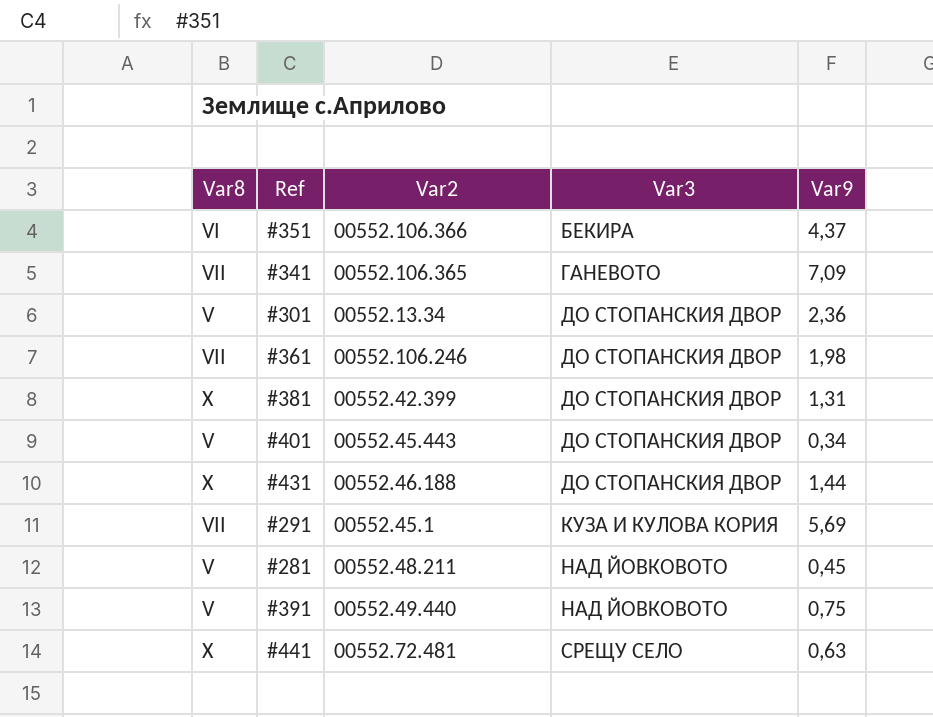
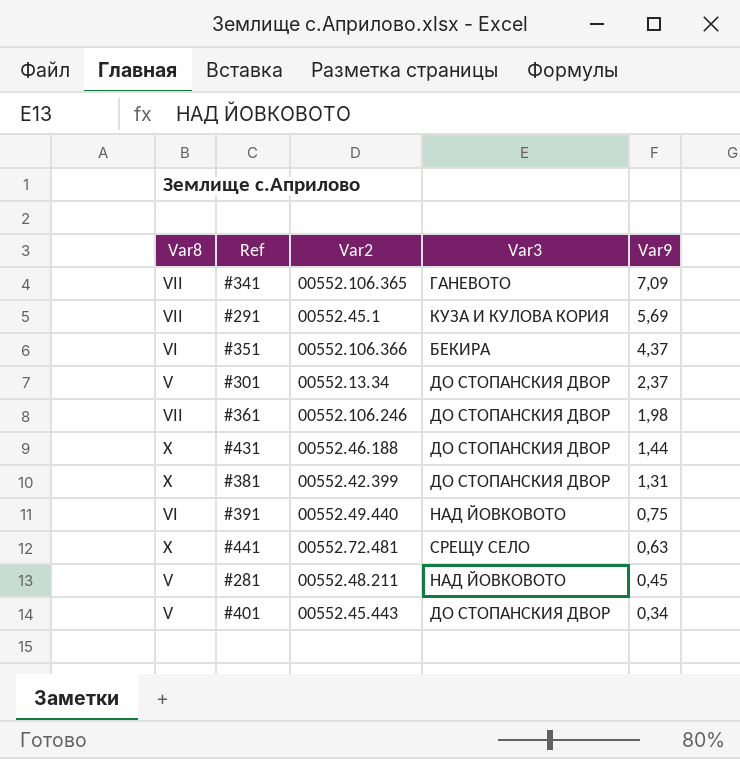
row order: Var3 ascending -> Var9 descending
#301 | Var9: 2,36 -> 2,37
#391 | Var8: V -> VI

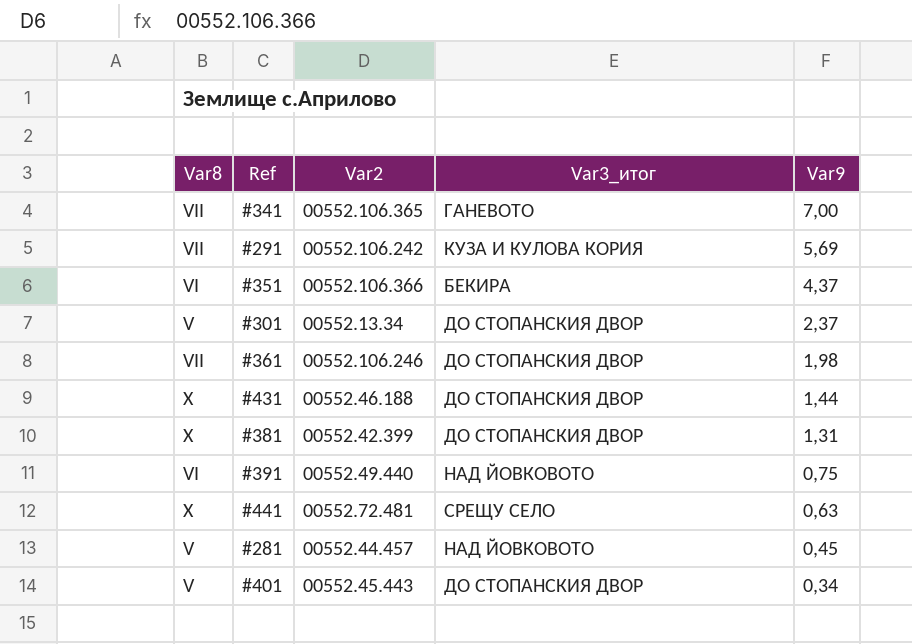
column name: Var3 -> Var3_итог
#341 | Var9: 7,09 -> 7,00
#291 | Var2: 00552.45.1 -> 00552.106.242
#281 | Var2: 00552.48.211 -> 00552.44.457

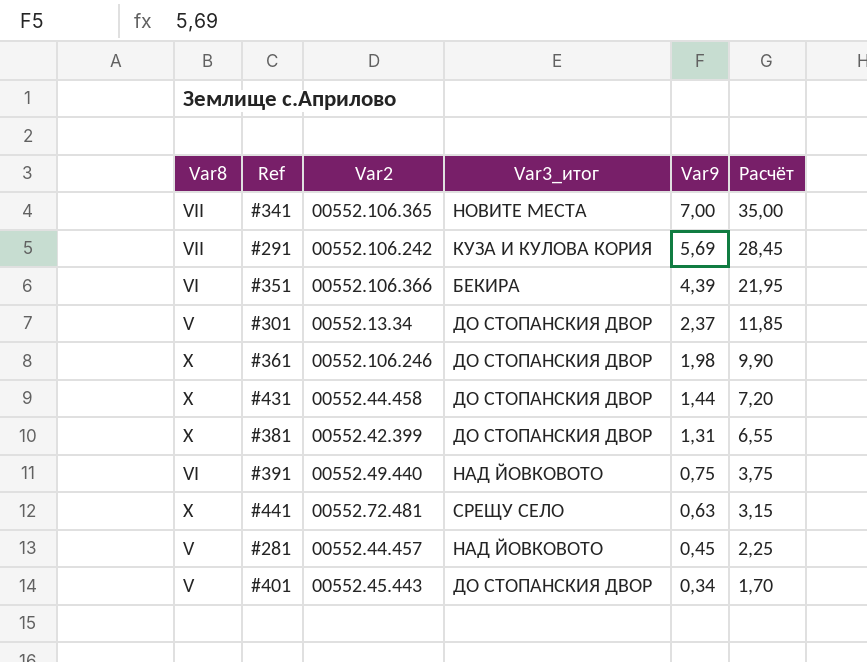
column Расчёт | formula: none -> [Var9] * 5
#341 | Var3_итог: ГАНЕВОТО -> НОВИТЕ МЕСТА
#351 | Var9: 4,37 -> 4,39
#361 | Var8: VII -> X
#431 | Var2: 00552.46.188 -> 00552.44.458

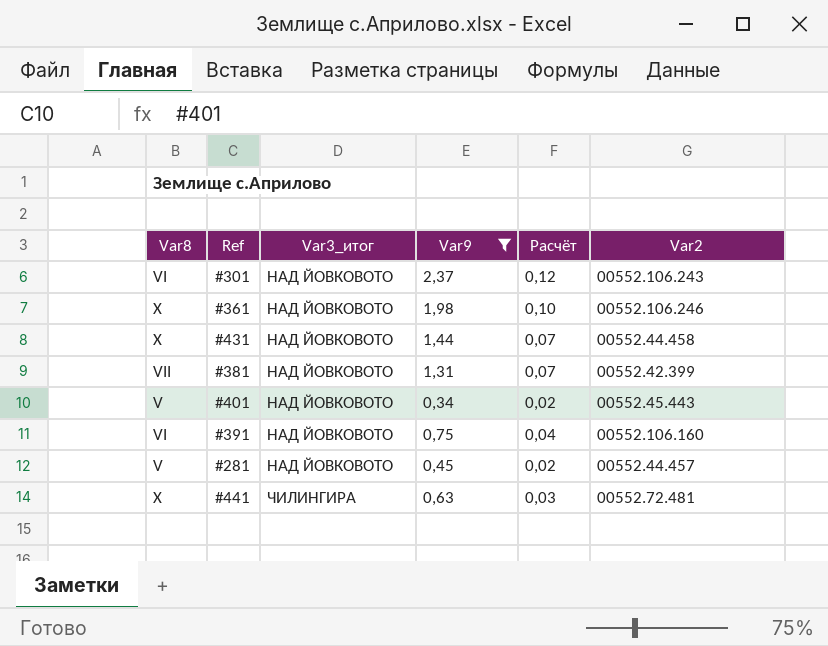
filter: none -> Var9 <= 2,37
row order: Var9 descending -> Var3_итог ascending
column Расчёт | formula: [Var9] * 5 -> [Var9] * 0,05
column Var2 | position: 3 -> 6
#301 | Var8: V -> VI
#301 | Var3_итог: ДО СТОПАНСКИЯ ДВОР -> НАД ЙОВКОВОТО
#301 | Var2: 00552.13.34 -> 00552.106.243
#361 | Var3_итог: ДО СТОПАНСКИЯ ДВОР -> НАД ЙОВКОВОТО
#431 | Var3_итог: ДО СТОПАНСКИЯ ДВОР -> НАД ЙОВКОВОТО
#381 | Var8: X -> VII
#381 | Var3_итог: ДО СТОПАНСКИЯ ДВОР -> НАД ЙОВКОВОТО
#401 | Var3_итог: ДО СТОПАНСКИЯ ДВОР -> НАД ЙОВКОВОТО
#391 | Var2: 00552.49.440 -> 00552.106.160
#441 | Var3_итог: СРЕЩУ СЕЛО -> ЧИЛИНГИРА

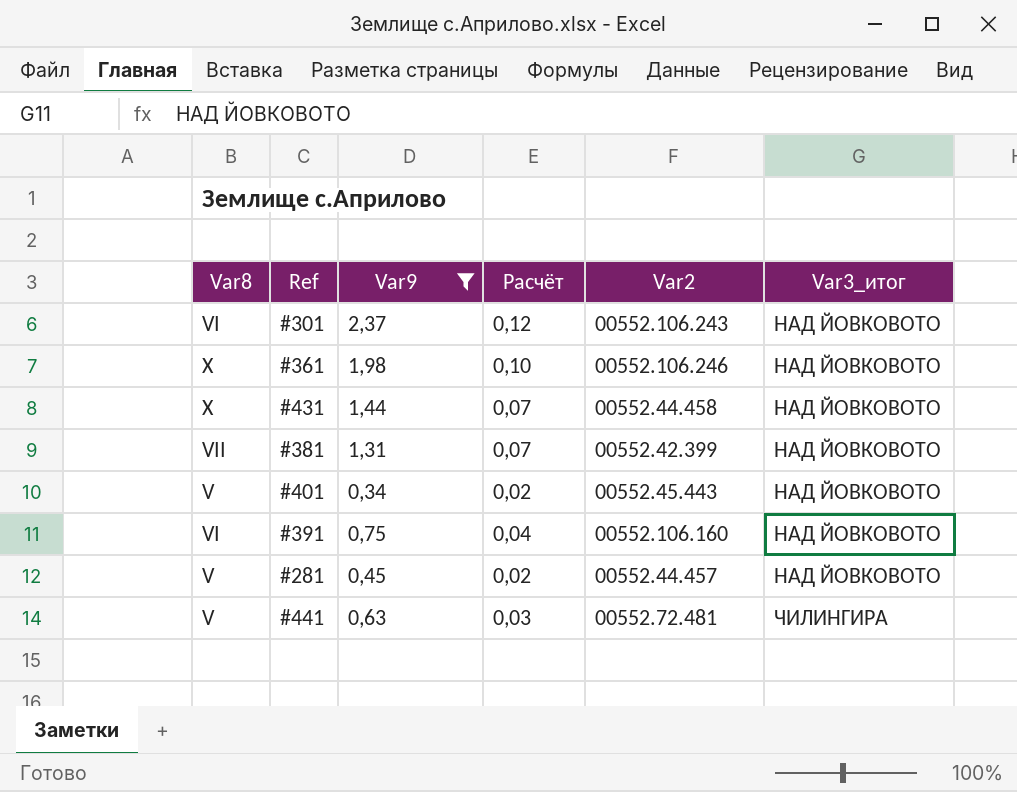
column Var3_итог | position: 3 -> 6
#441 | Var8: X -> V

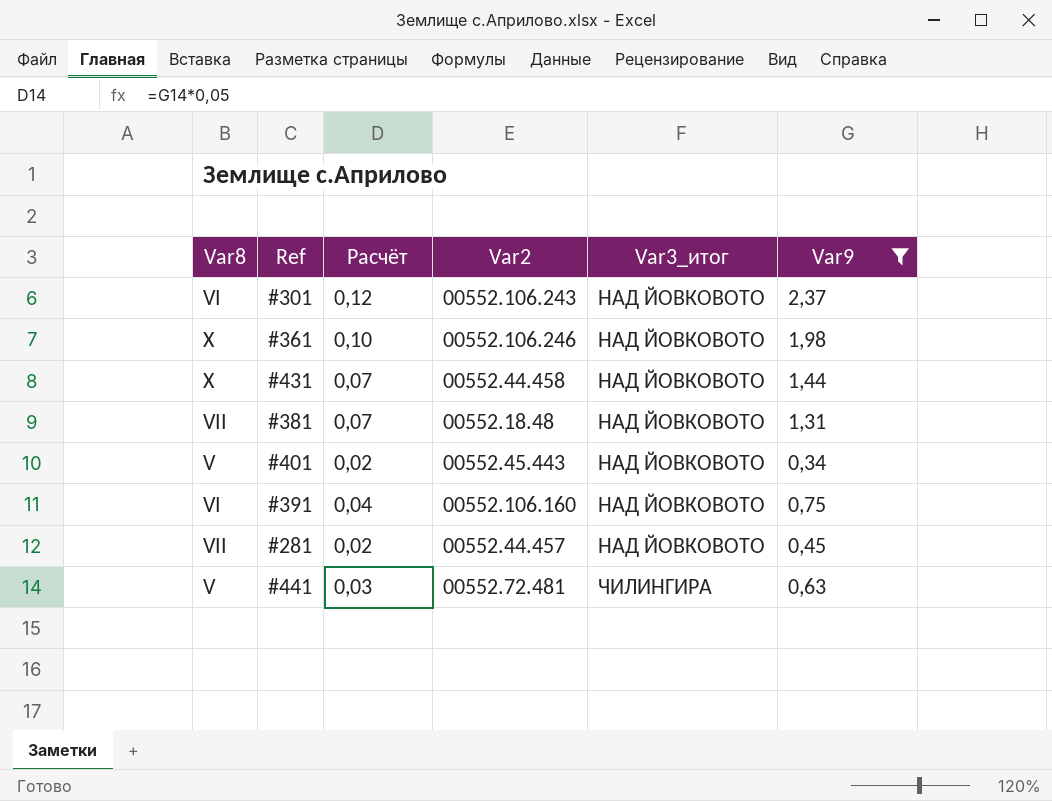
column Var9 | position: 3 -> 6
#381 | Var2: 00552.42.399 -> 00552.18.48
#281 | Var8: V -> VII

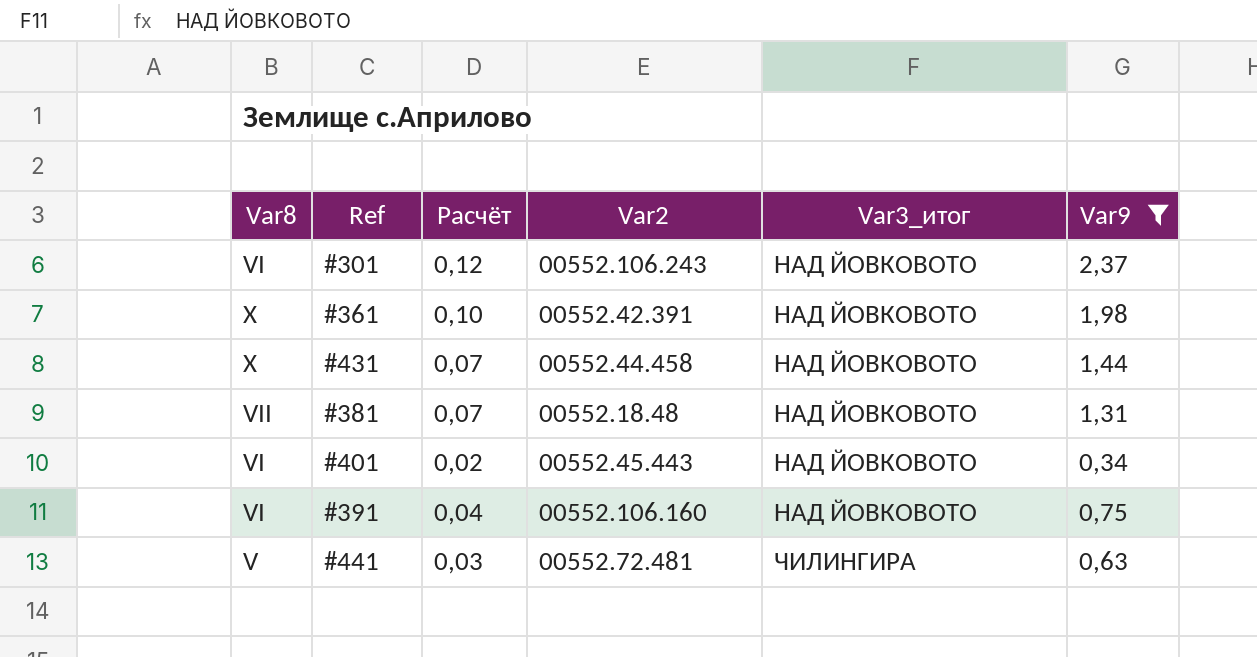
row #281: VII | 0,02 | 00552.44.457 | НАД ЙОВКОВОТО | 0,45 -> none
#361 | Var2: 00552.106.246 -> 00552.42.391
#401 | Var8: V -> VI

